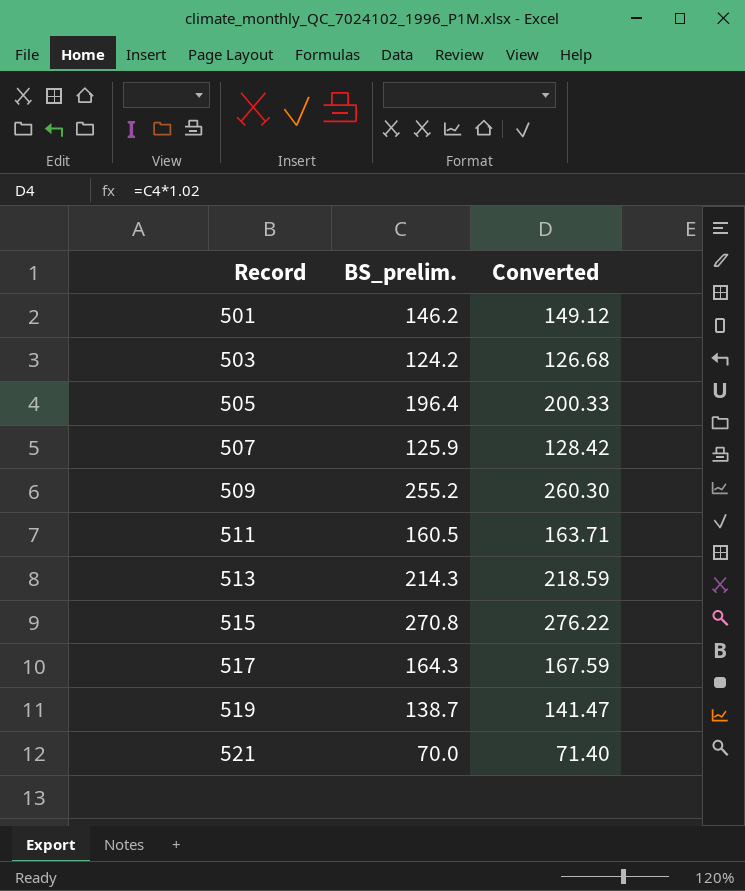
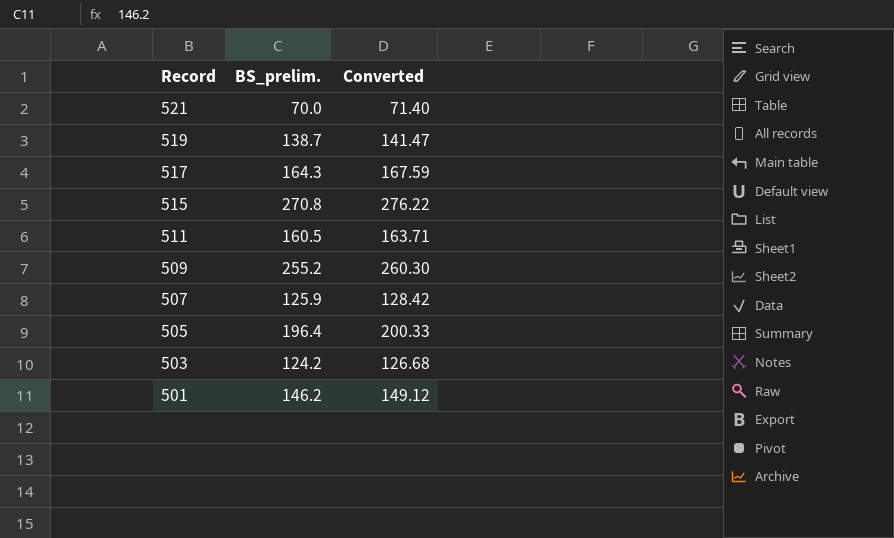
row order: Record ascending -> Record descending
row 513: 214.3 | 218.59 -> none

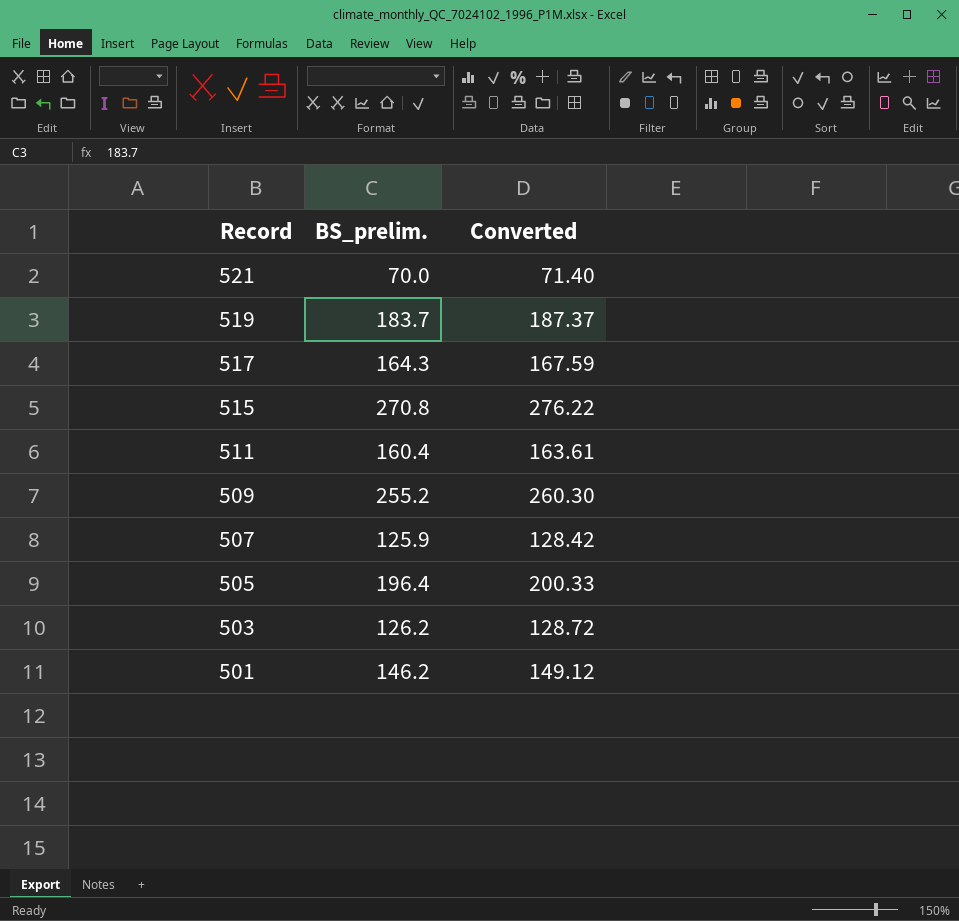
519 | BS_prelim.: 138.7 -> 183.7
519 | Converted: 141.47 -> 187.37
511 | BS_prelim.: 160.5 -> 160.4
511 | Converted: 163.71 -> 163.61
503 | BS_prelim.: 124.2 -> 126.2
503 | Converted: 126.68 -> 128.72

